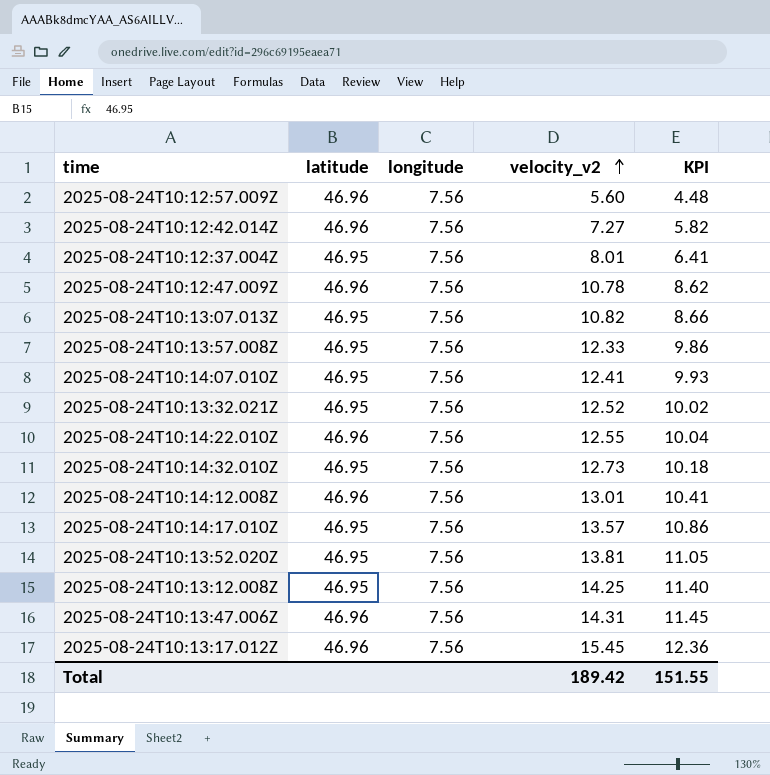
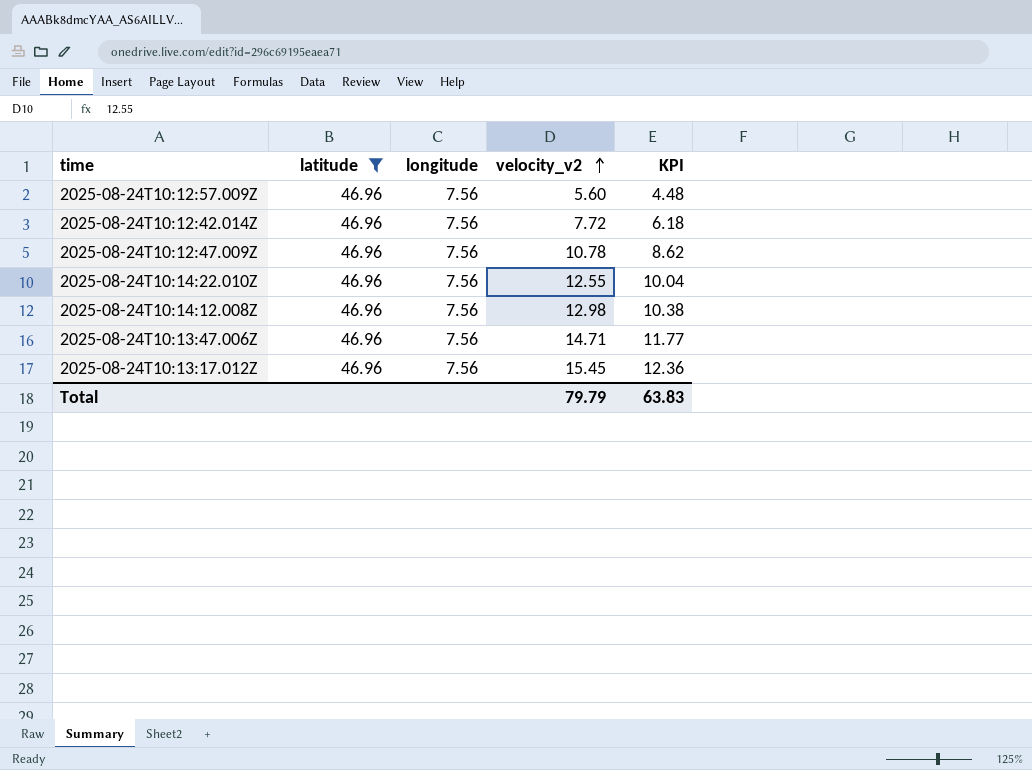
filter: none -> latitude = 46.96
2025-08-24T10:12:42.014Z | velocity_v2: 7.27 -> 7.72
2025-08-24T10:12:42.014Z | KPI: 5.82 -> 6.18
2025-08-24T10:14:12.008Z | velocity_v2: 13.01 -> 12.98
2025-08-24T10:14:12.008Z | KPI: 10.41 -> 10.38
2025-08-24T10:13:47.006Z | velocity_v2: 14.31 -> 14.71
2025-08-24T10:13:47.006Z | KPI: 11.45 -> 11.77
Total | velocity_v2: 189.42 -> 79.79
Total | KPI: 151.55 -> 63.83

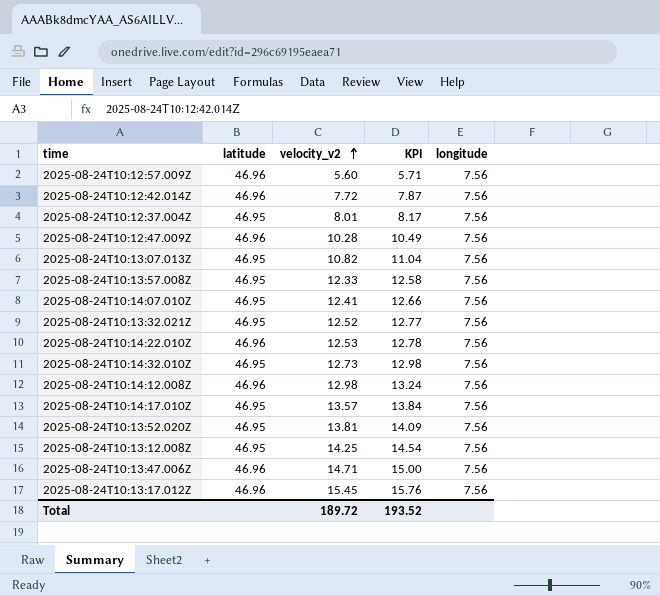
filter: latitude = 46.96 -> none
column KPI | formula: [velocity_v2] * 0.8 -> [velocity_v2] * 1.02
column longitude | position: 3 -> 5
2025-08-24T10:12:47.009Z | velocity_v2: 10.78 -> 10.28
2025-08-24T10:14:22.010Z | velocity_v2: 12.55 -> 12.53
Total | velocity_v2: 79.79 -> 189.72
Total | KPI: 63.83 -> 193.52

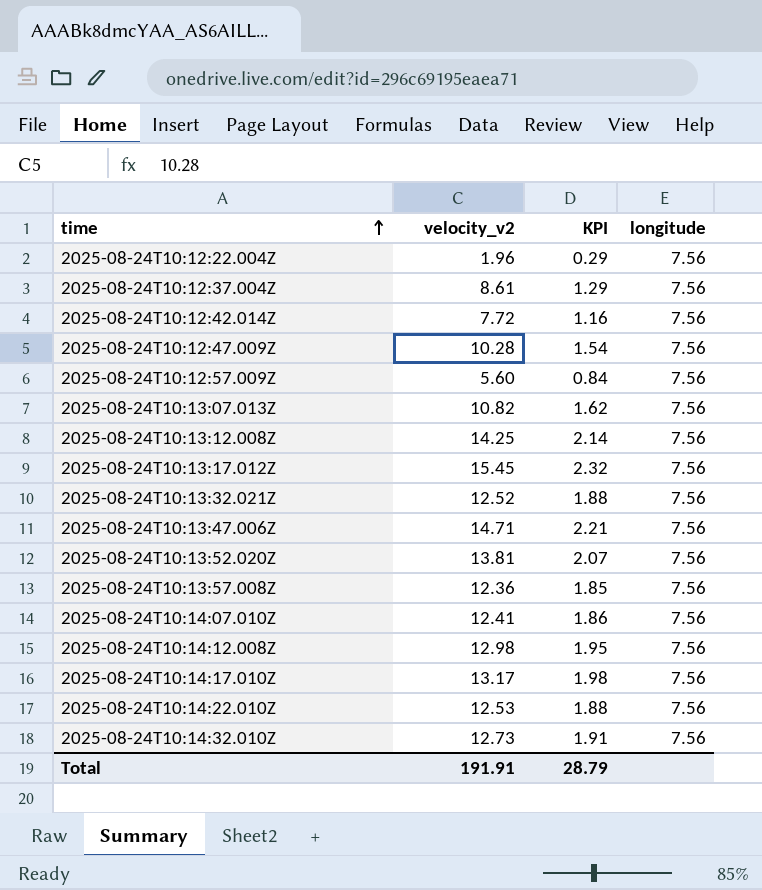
row order: velocity_v2 ascending -> time ascending
column latitude | position: 2 -> none
column KPI | formula: [velocity_v2] * 1.02 -> [velocity_v2] * 0.15
row 2025-08-24T10:12:22.004Z: none -> 1.96 | 0.29 | 7.56
2025-08-24T10:12:37.004Z | velocity_v2: 8.01 -> 8.61
2025-08-24T10:13:57.008Z | velocity_v2: 12.33 -> 12.36
2025-08-24T10:14:17.010Z | velocity_v2: 13.57 -> 13.17
Total | velocity_v2: 189.72 -> 191.91
Total | KPI: 193.52 -> 28.79

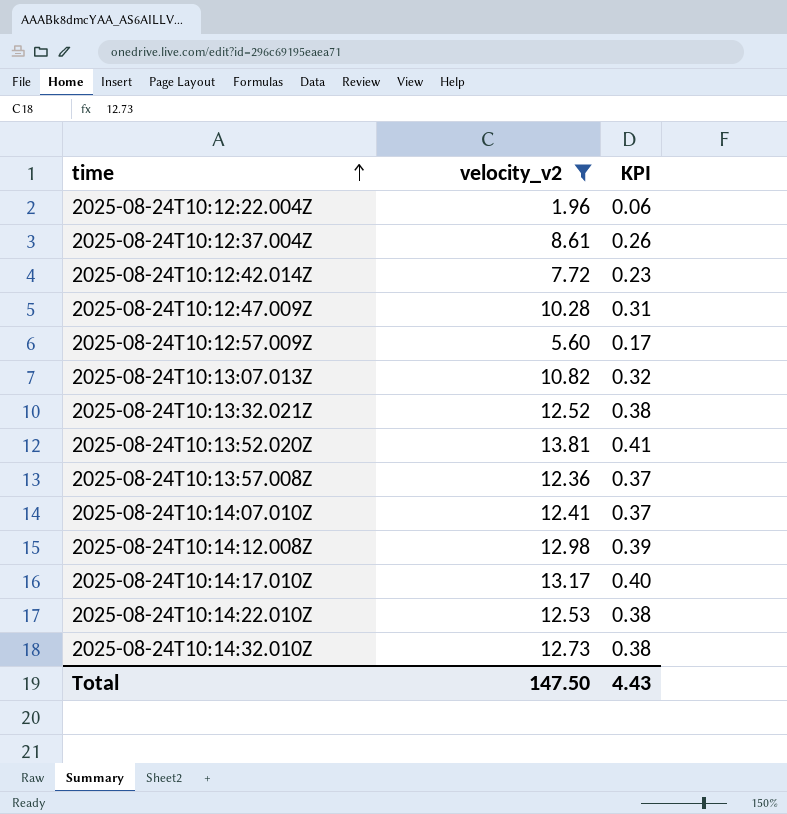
filter: none -> velocity_v2 <= 13.81
column longitude | position: 4 -> none
column KPI | formula: [velocity_v2] * 0.15 -> [velocity_v2] * 0.03
Total | velocity_v2: 191.91 -> 147.50
Total | KPI: 28.79 -> 4.43

